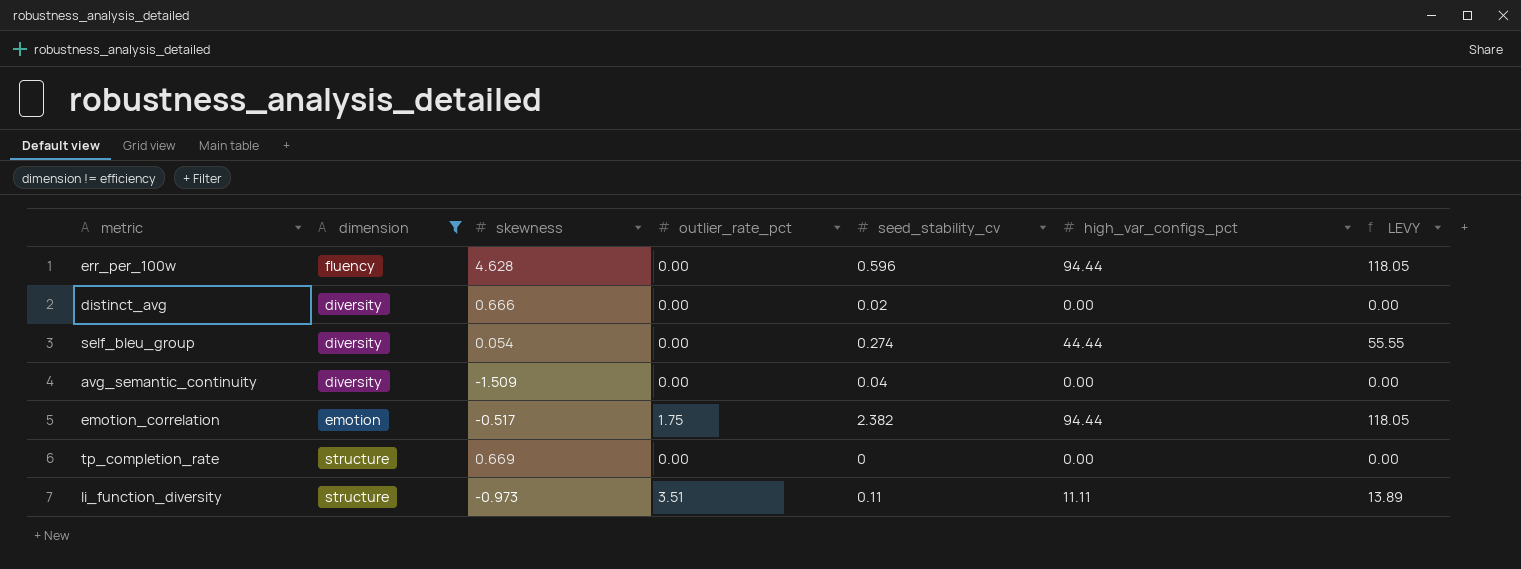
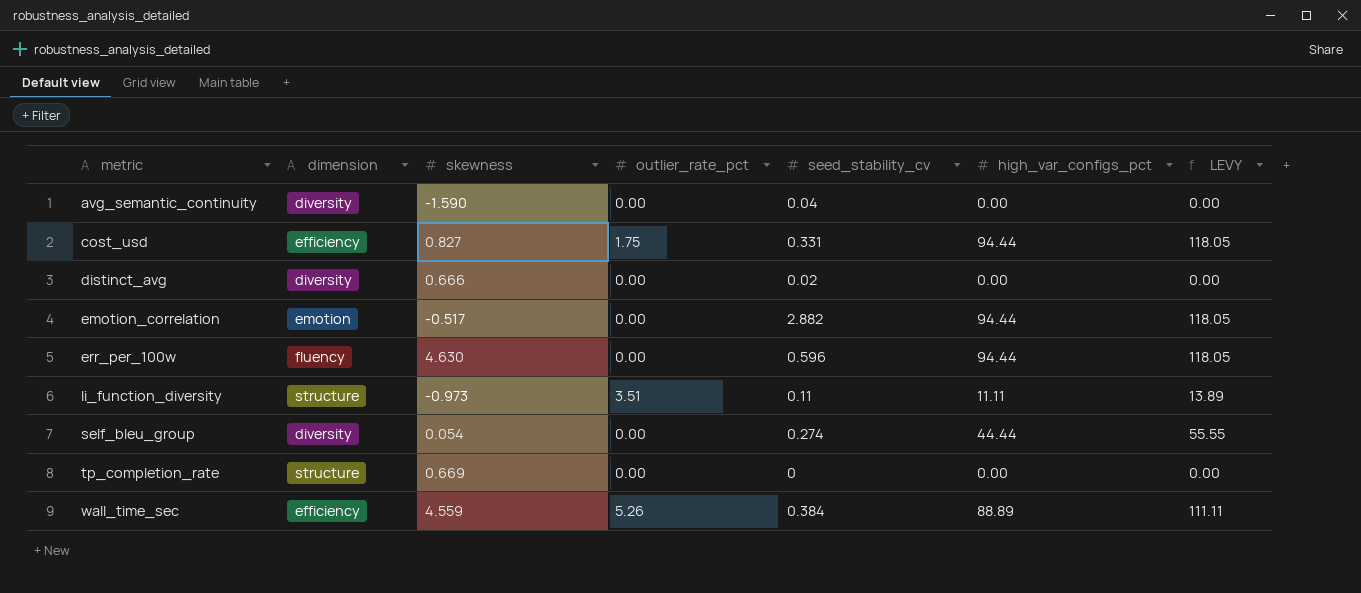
filter: dimension != efficiency -> none
row order: none -> metric ascending
avg_semantic_continuity | skewness: -1.509 -> -1.590
emotion_correlation | outlier_rate_pct: 1.75 -> 0.00
emotion_correlation | seed_stability_cv: 2.382 -> 2.882
err_per_100w | skewness: 4.628 -> 4.630

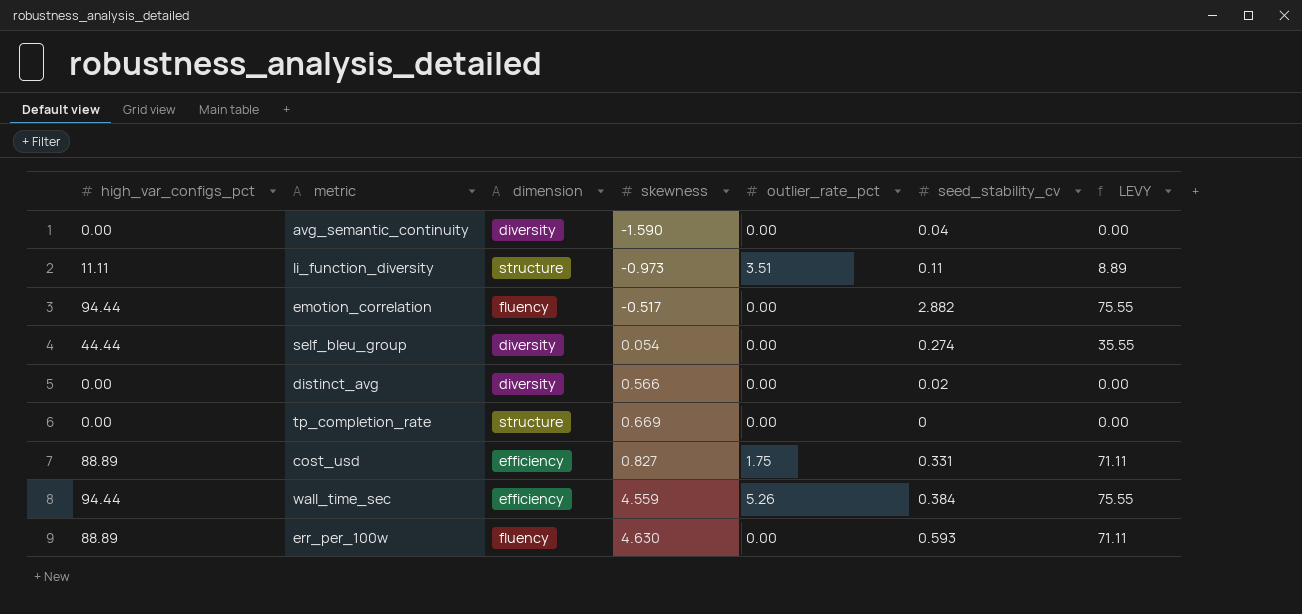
row order: metric ascending -> skewness ascending
column high_var_configs_pct | position: 6 -> 1
column LEVY | formula: [high_var_configs_pct] * 1.25 -> [high_var_configs_pct] * 0.8
emotion_correlation | dimension: emotion -> fluency
distinct_avg | skewness: 0.666 -> 0.566
cost_usd | high_var_configs_pct: 94.44 -> 88.89
wall_time_sec | high_var_configs_pct: 88.89 -> 94.44
err_per_100w | high_var_configs_pct: 94.44 -> 88.89
err_per_100w | seed_stability_cv: 0.596 -> 0.593

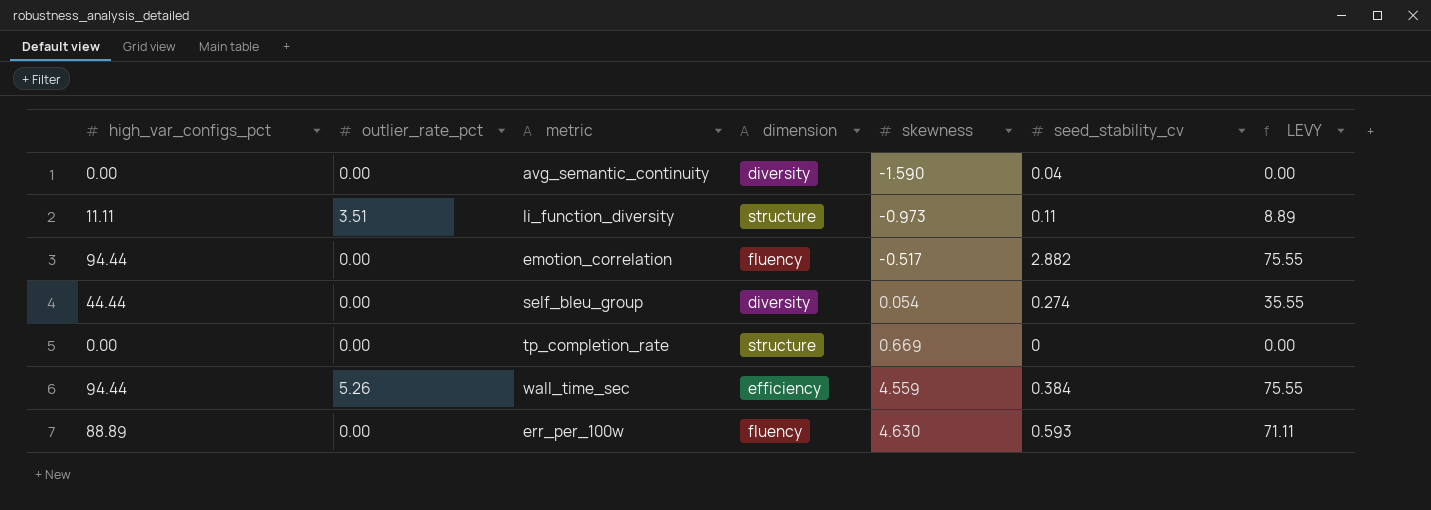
column outlier_rate_pct | position: 5 -> 2
row distinct_avg: 0.00 | diversity | 0.566 | 0.00 | 0.02 | 0.00 -> none
row cost_usd: 88.89 | efficiency | 0.827 | 1.75 | 0.331 | 71.11 -> none

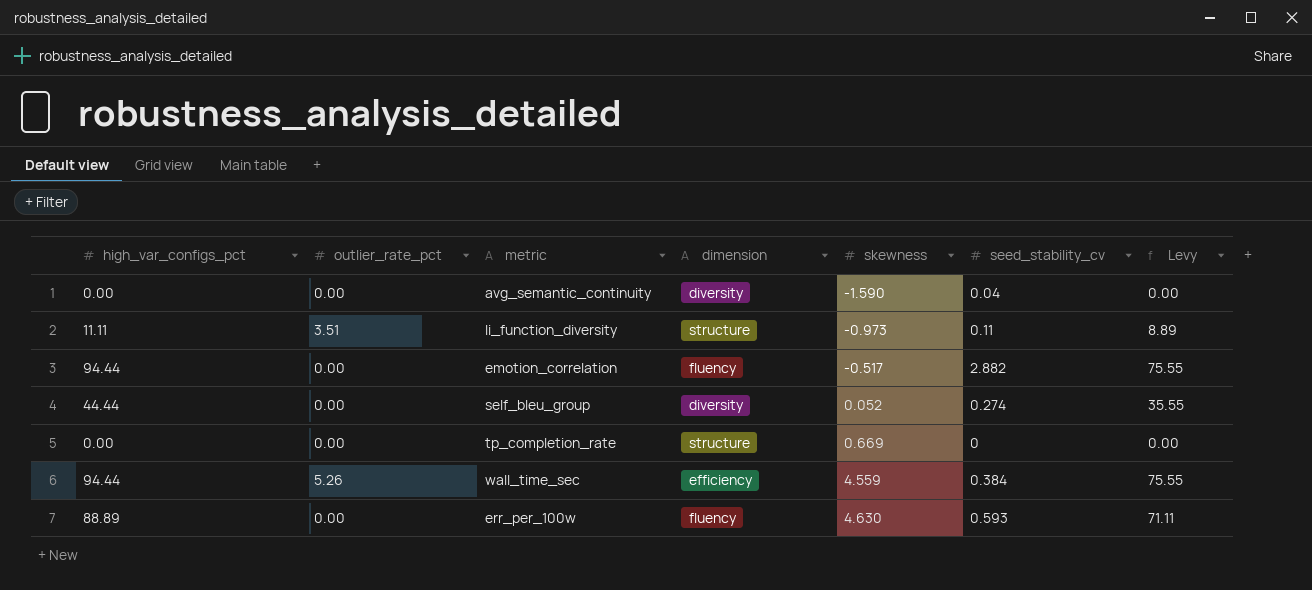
column name: LEVY -> Levy
self_bleu_group | skewness: 0.054 -> 0.052

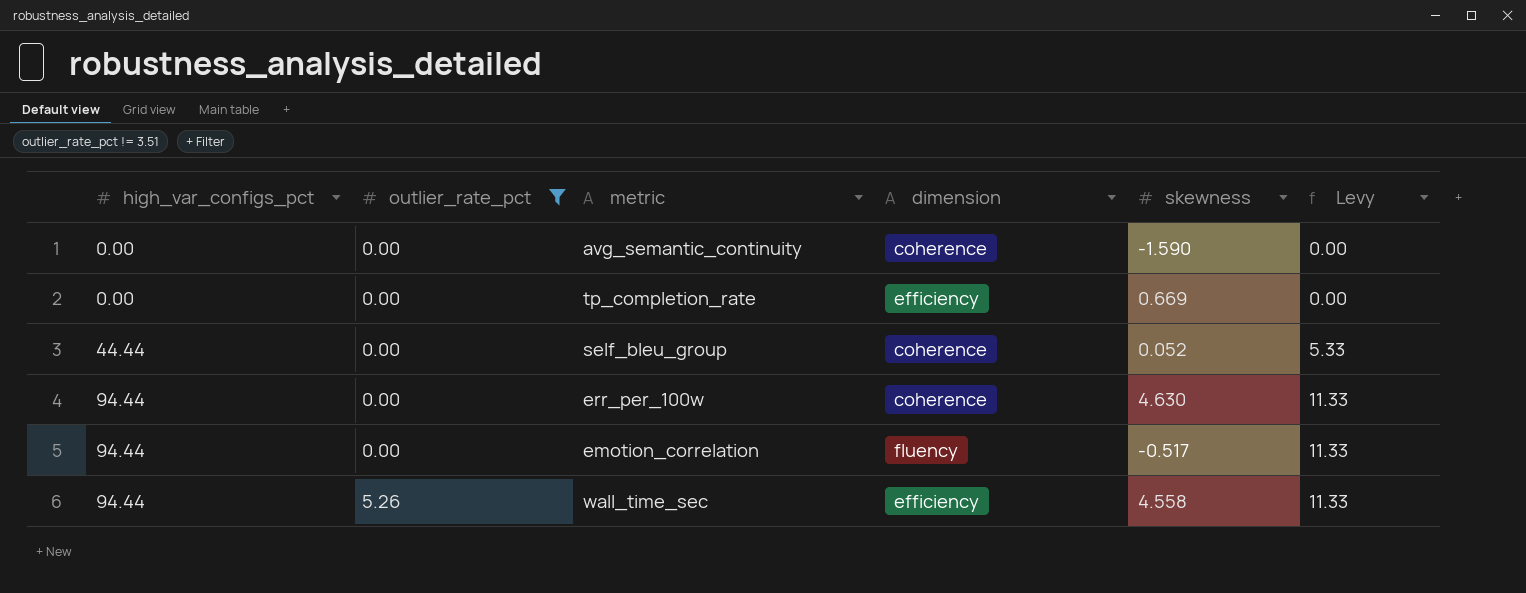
filter: none -> outlier_rate_pct != 3.51
row order: skewness ascending -> high_var_configs_pct ascending
column seed_stability_cv | position: 6 -> none
column Levy | formula: [high_var_configs_pct] * 0.8 -> [high_var_configs_pct] * 0.12
avg_semantic_continuity | dimension: diversity -> coherence
tp_completion_rate | dimension: structure -> efficiency
self_bleu_group | dimension: diversity -> coherence
err_per_100w | high_var_configs_pct: 88.89 -> 94.44
err_per_100w | dimension: fluency -> coherence
wall_time_sec | skewness: 4.559 -> 4.558

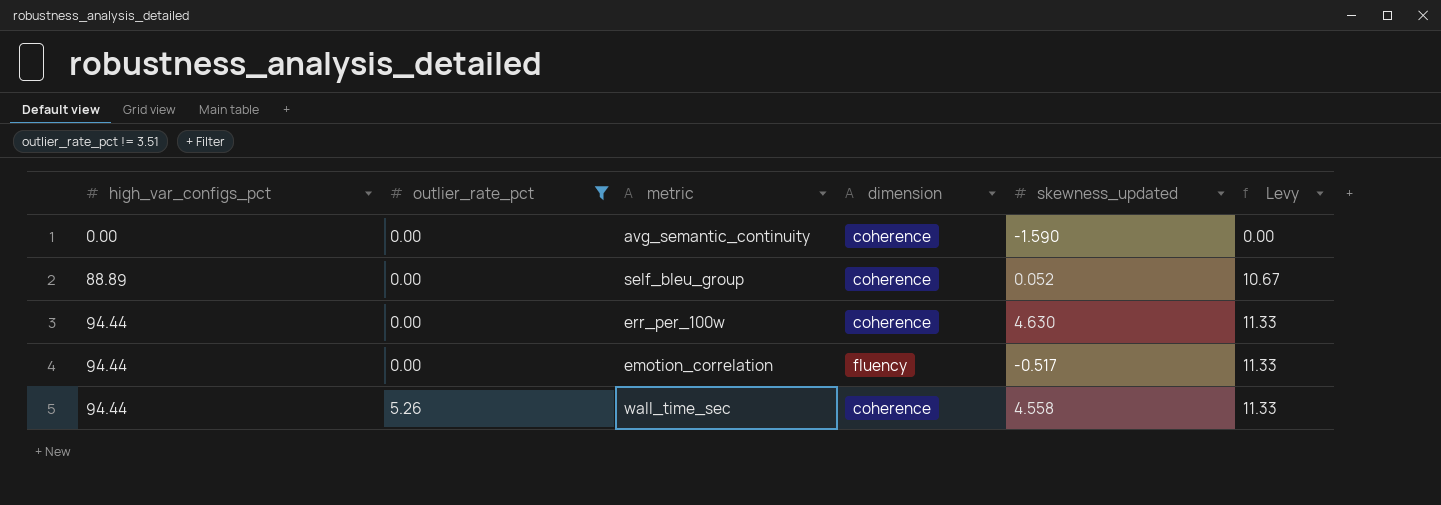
column name: skewness -> skewness_updated
row tp_completion_rate: 0.00 | 0.00 | efficiency | 0.669 | 0.00 -> none
self_bleu_group | high_var_configs_pct: 44.44 -> 88.89
self_bleu_group | Levy: 5.33 -> 10.67
wall_time_sec | dimension: efficiency -> coherence

